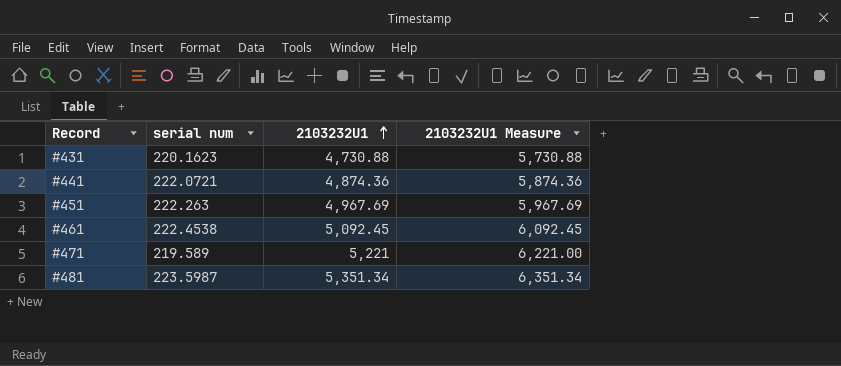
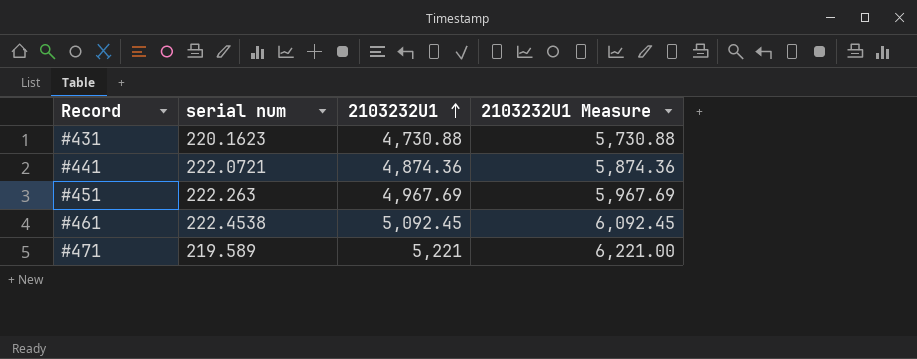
row #481: 223.5987 | 5,351.34 | 6,351.34 -> none

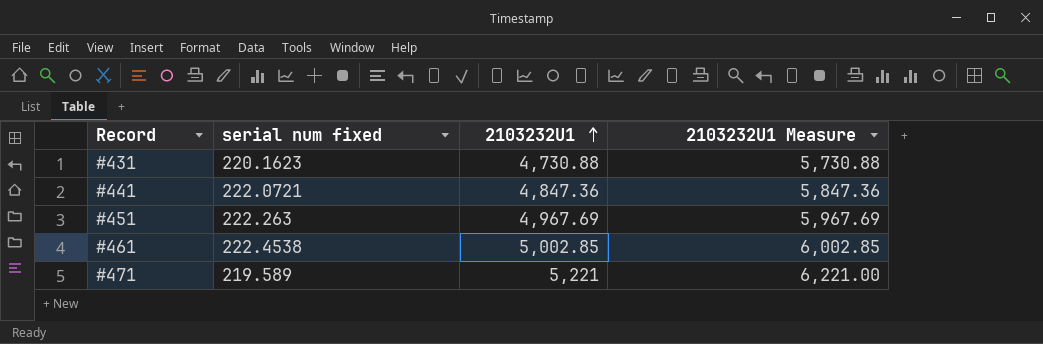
column name: serial num -> serial num fixed
#441 | 2103232U1: 4,874.36 -> 4,847.36
#441 | 2103232U1 Measure: 5,874.36 -> 5,847.36
#461 | 2103232U1: 5,092.45 -> 5,002.85
#461 | 2103232U1 Measure: 6,092.45 -> 6,002.85

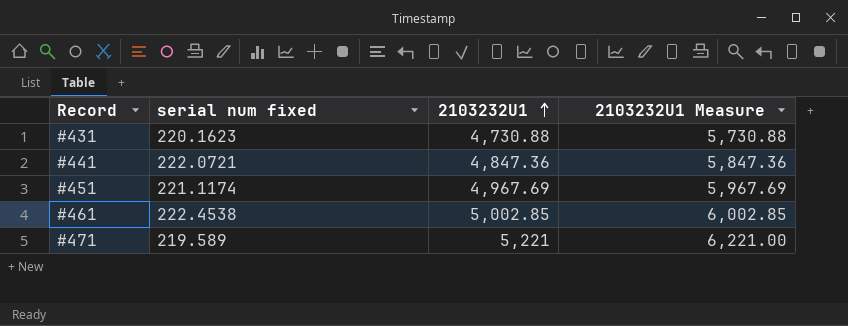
#451 | serial num fixed: 222.263 -> 221.1174

